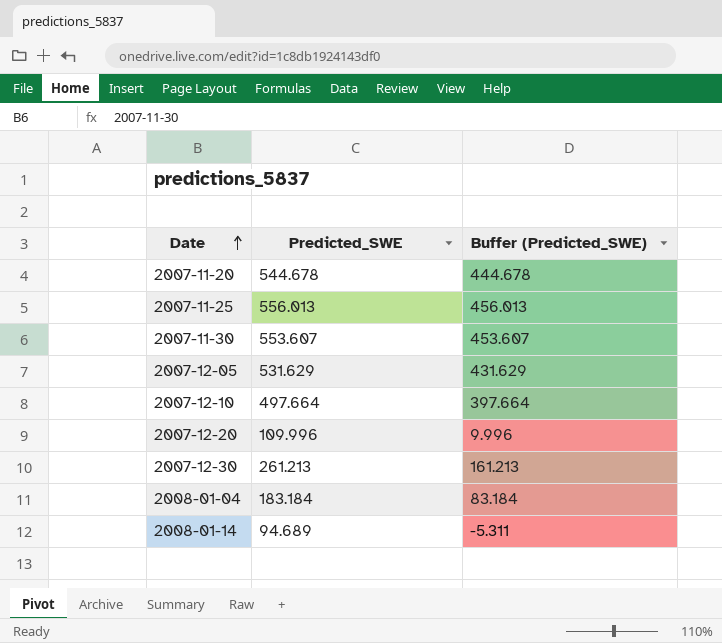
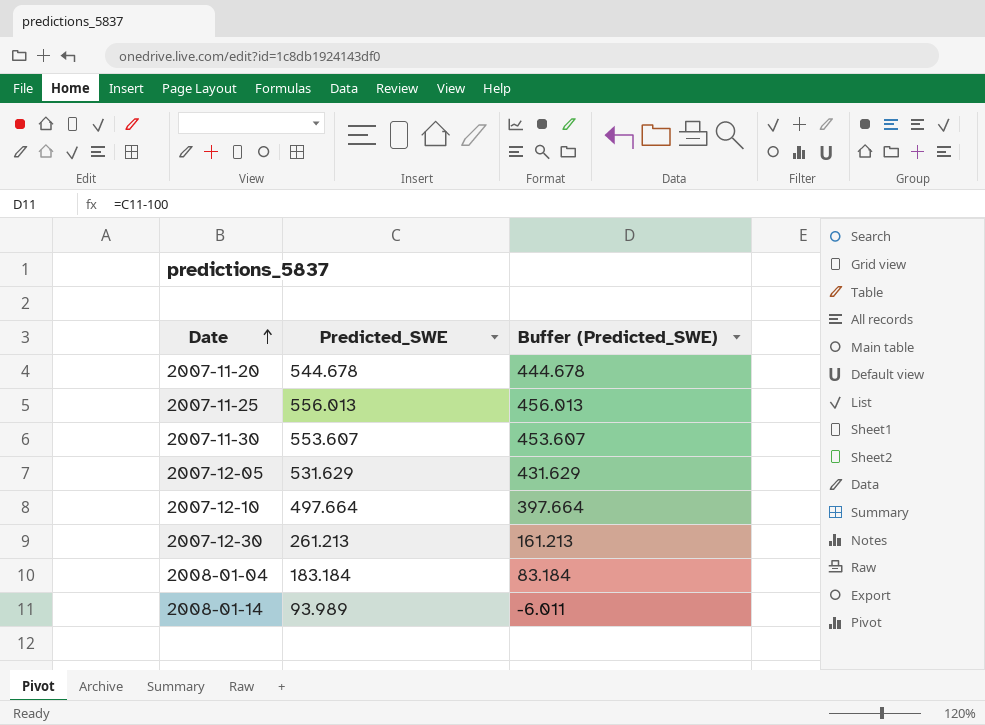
row 2007-12-20: 109.996 | 9.996 -> none
2008-01-14 | Predicted_SWE: 94.689 -> 93.989
2008-01-14 | Buffer (Predicted_SWE): -5.311 -> -6.011

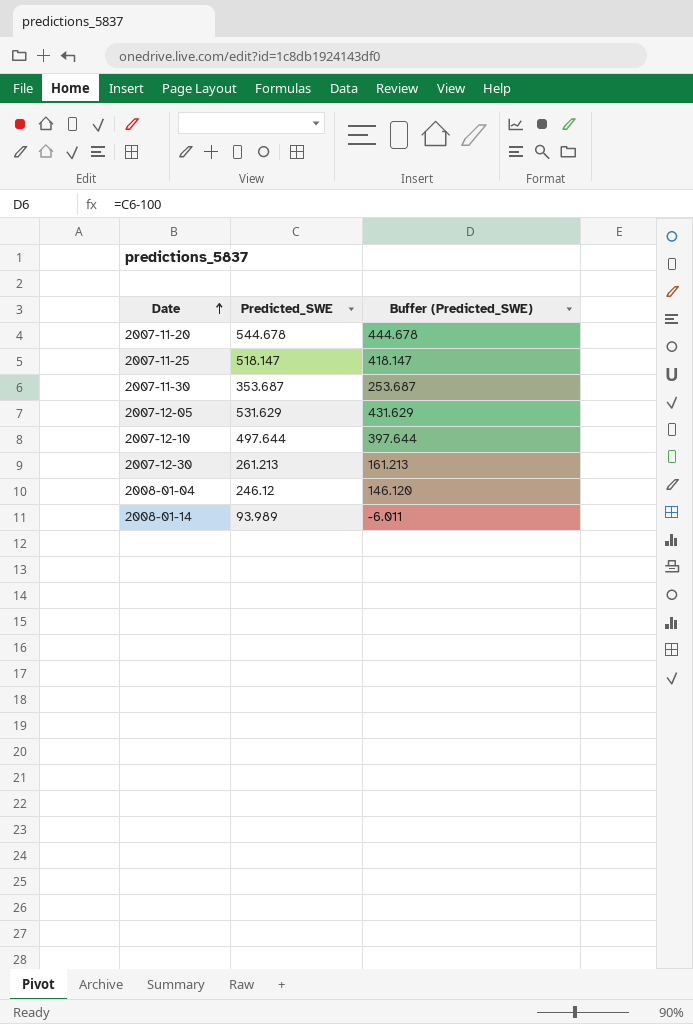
2007-11-25 | Predicted_SWE: 556.013 -> 518.147
2007-11-25 | Buffer (Predicted_SWE): 456.013 -> 418.147
2007-11-30 | Predicted_SWE: 553.607 -> 353.687
2007-11-30 | Buffer (Predicted_SWE): 453.607 -> 253.687
2007-12-10 | Predicted_SWE: 497.664 -> 497.644
2007-12-10 | Buffer (Predicted_SWE): 397.664 -> 397.644
2008-01-04 | Predicted_SWE: 183.184 -> 246.12
2008-01-04 | Buffer (Predicted_SWE): 83.184 -> 146.120

